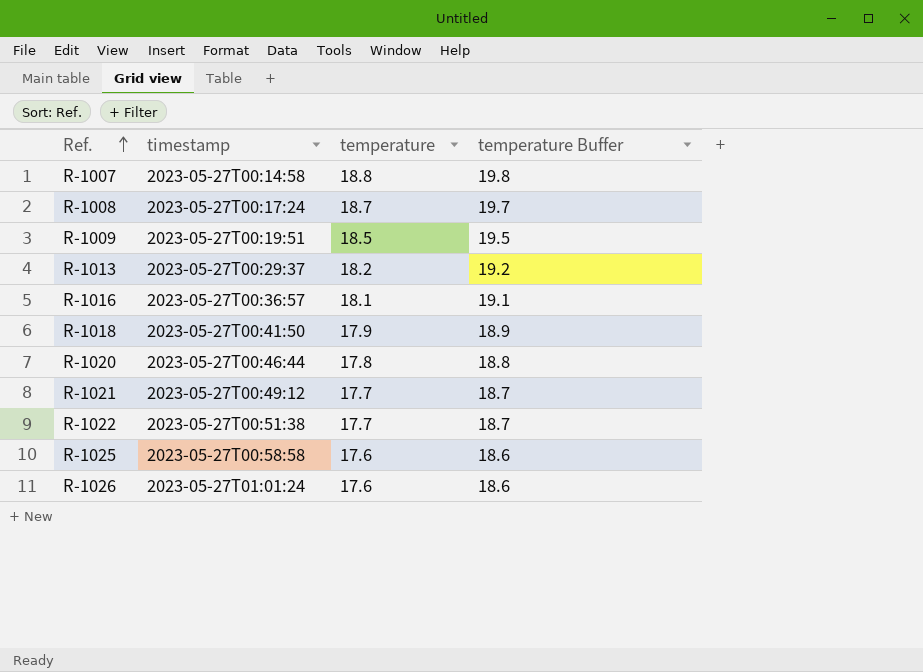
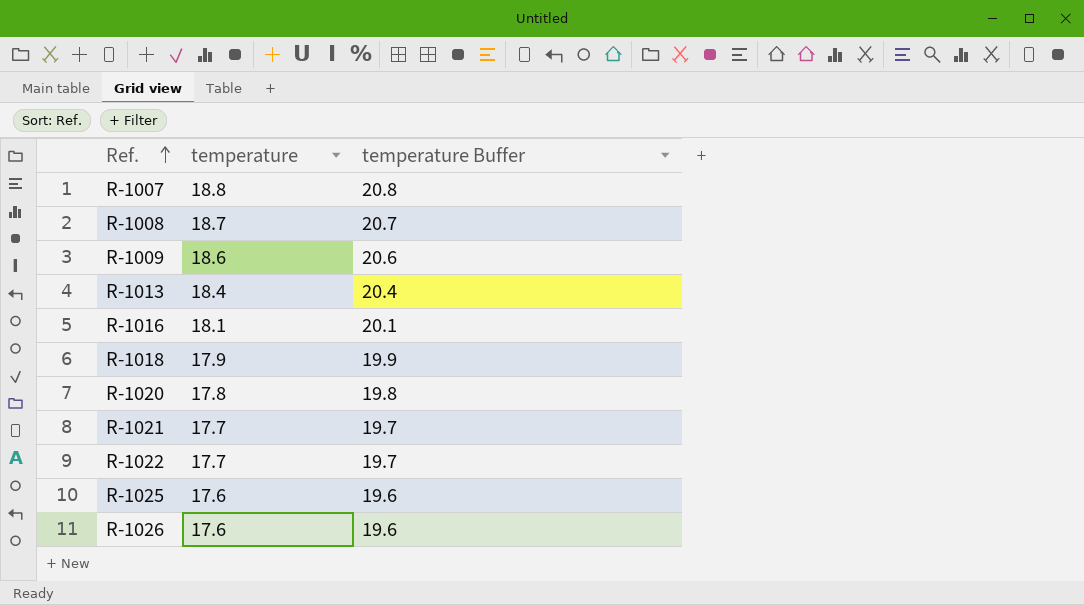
column timestamp | position: 2 -> none
column temperature Buffer | formula: [temperature] + 1 -> [temperature] + 2
R-1009 | temperature: 18.5 -> 18.6
R-1013 | temperature: 18.2 -> 18.4

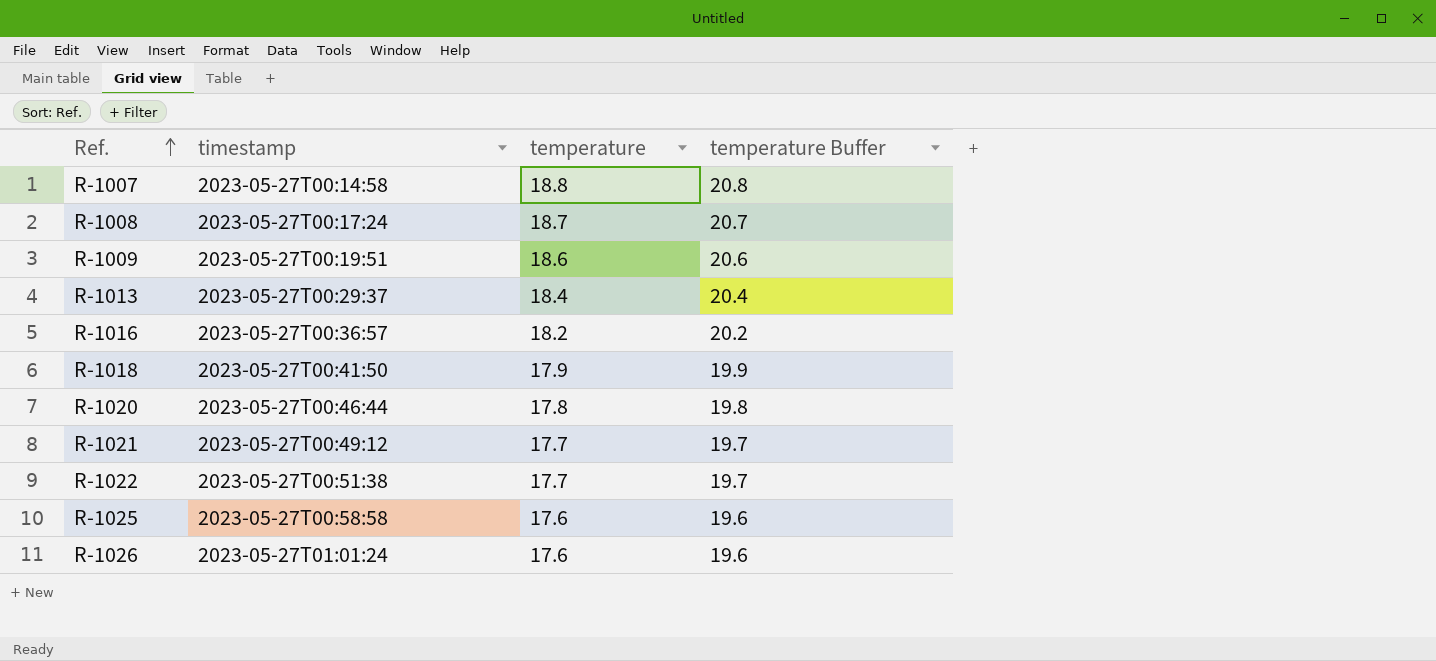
column timestamp | position: none -> 2
R-1016 | temperature: 18.1 -> 18.2
R-1016 | temperature Buffer: 20.1 -> 20.2

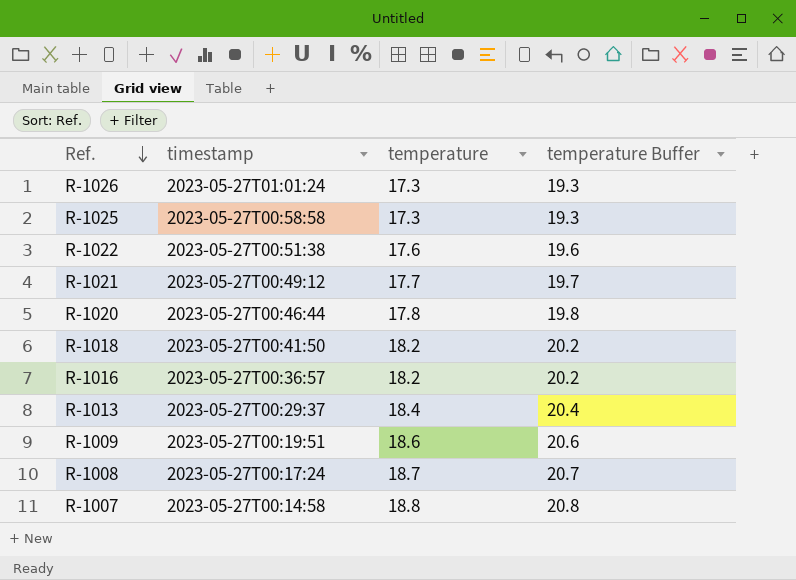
row order: Ref. ascending -> Ref. descending
R-1026 | temperature: 17.6 -> 17.3
R-1026 | temperature Buffer: 19.6 -> 19.3
R-1025 | temperature: 17.6 -> 17.3
R-1025 | temperature Buffer: 19.6 -> 19.3
R-1022 | temperature: 17.7 -> 17.6
R-1022 | temperature Buffer: 19.7 -> 19.6
R-1018 | temperature: 17.9 -> 18.2
R-1018 | temperature Buffer: 19.9 -> 20.2

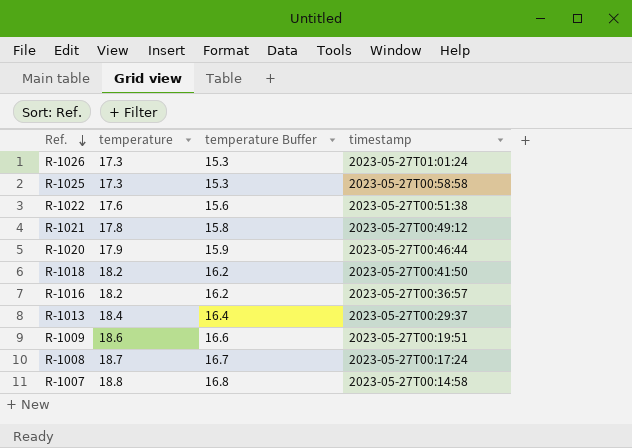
column temperature Buffer | formula: [temperature] + 2 -> [temperature] - 2
column timestamp | position: 2 -> 4
R-1021 | temperature: 17.7 -> 17.8
R-1020 | temperature: 17.8 -> 17.9

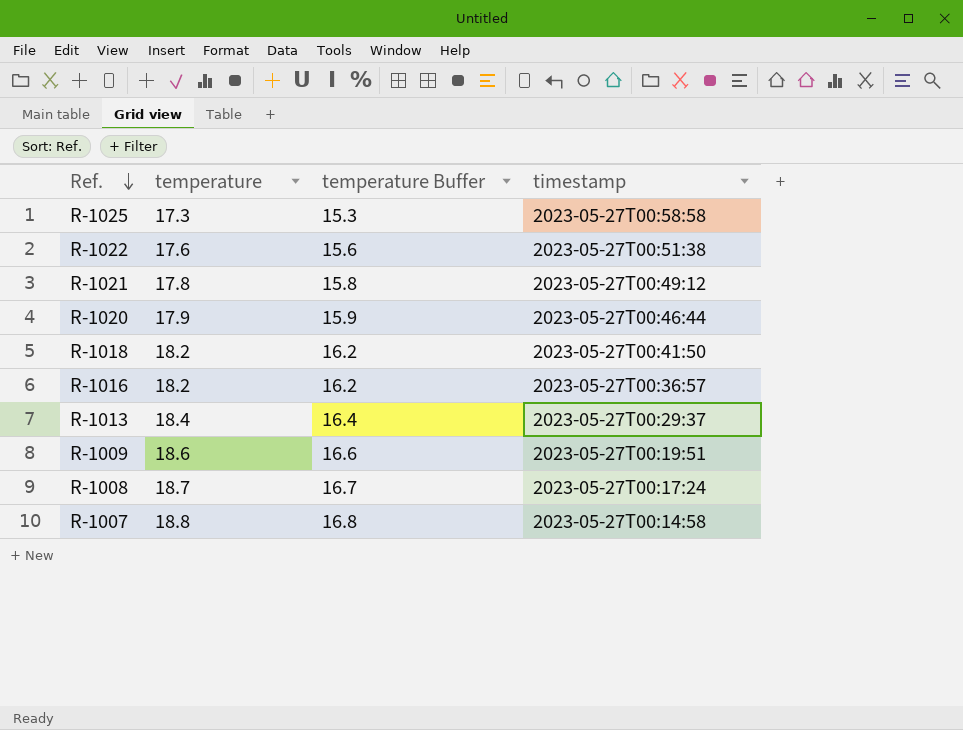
row R-1026: 17.3 | 15.3 | 2023-05-27T01:01:24 -> none

